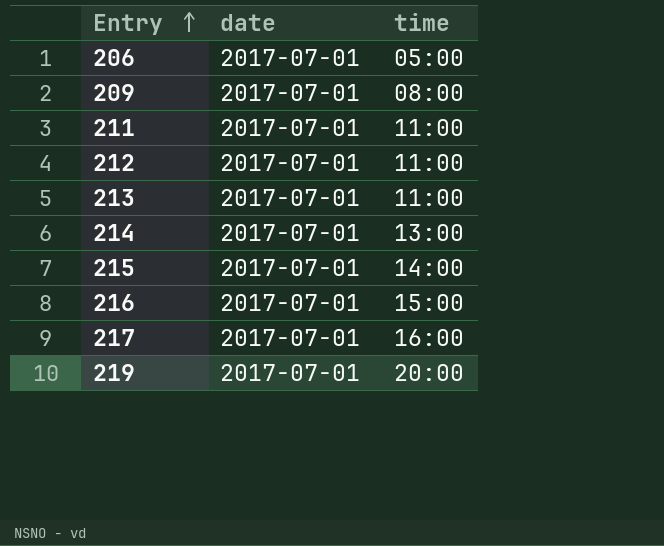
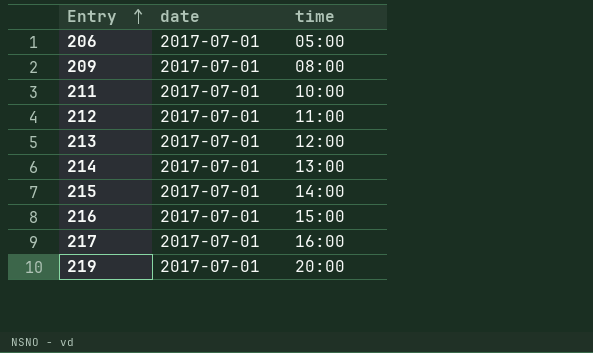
211 | time: 11:00 -> 10:00
213 | time: 11:00 -> 12:00

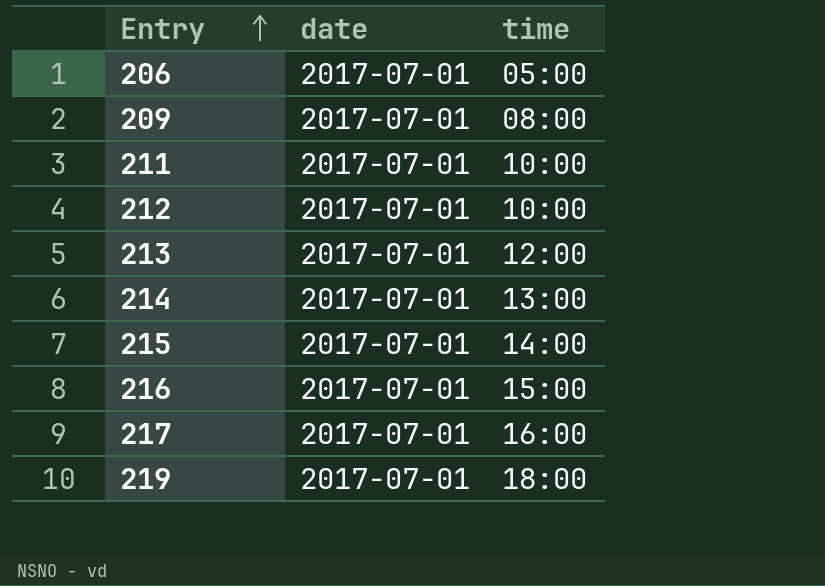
212 | time: 11:00 -> 10:00
219 | time: 20:00 -> 18:00

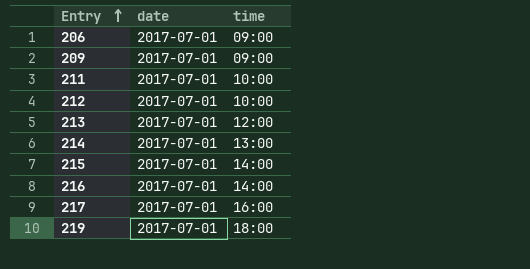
206 | time: 05:00 -> 09:00
209 | time: 08:00 -> 09:00
216 | time: 15:00 -> 14:00

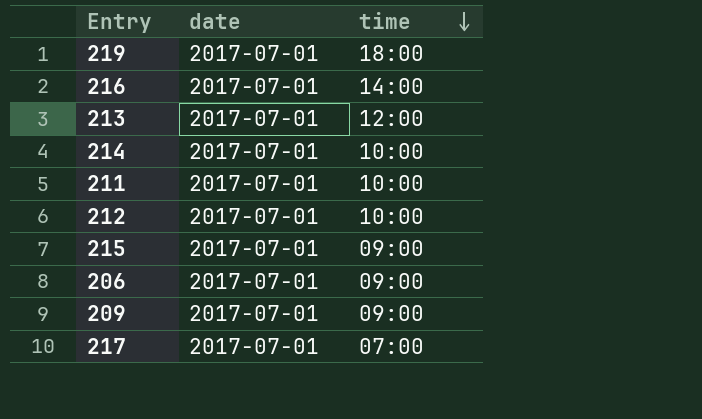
row order: Entry ascending -> time descending
214 | time: 13:00 -> 10:00
215 | time: 14:00 -> 09:00
217 | time: 16:00 -> 07:00

